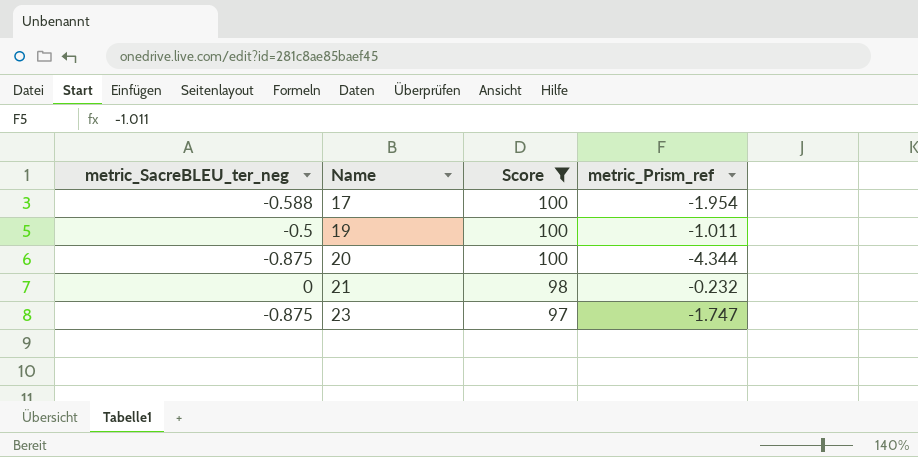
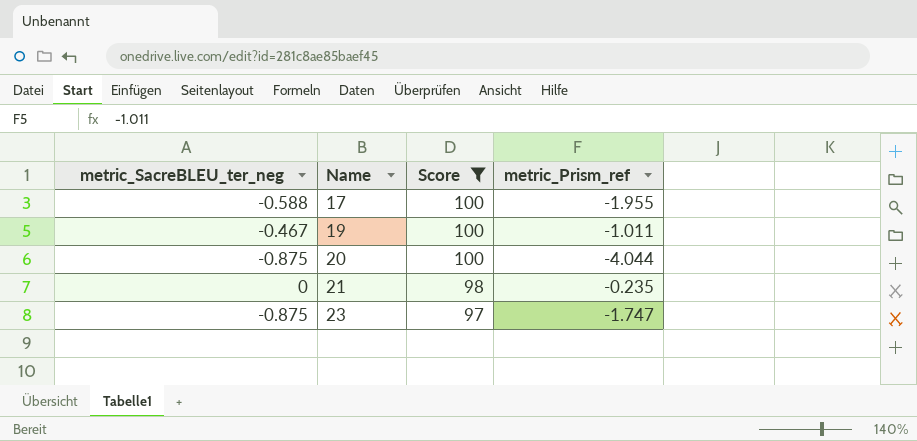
17 | metric_Prism_ref: -1.954 -> -1.955
19 | metric_SacreBLEU_ter_neg: -0.5 -> -0.467
20 | metric_Prism_ref: -4.344 -> -4.044
21 | metric_Prism_ref: -0.232 -> -0.235

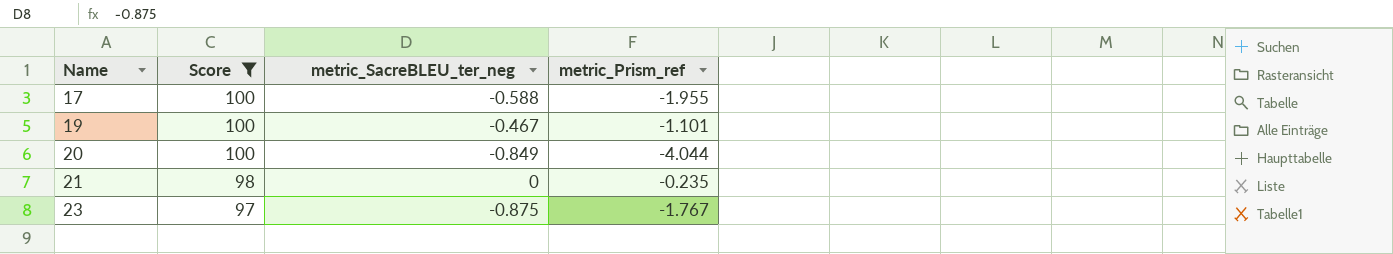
column metric_SacreBLEU_ter_neg | position: 1 -> 3
19 | metric_Prism_ref: -1.011 -> -1.101
20 | metric_SacreBLEU_ter_neg: -0.875 -> -0.849
23 | metric_Prism_ref: -1.747 -> -1.767

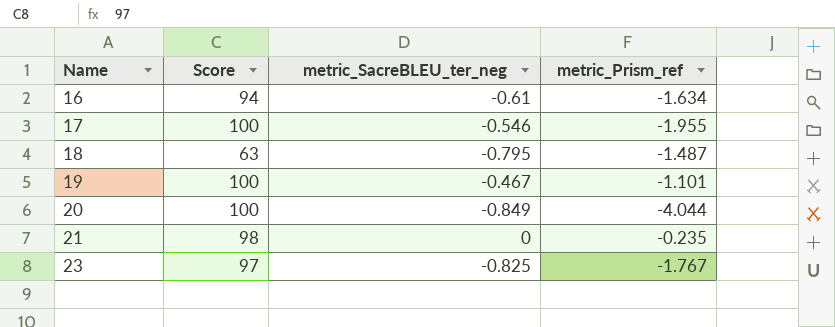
filter: Score >= 97 -> none
17 | metric_SacreBLEU_ter_neg: -0.588 -> -0.546
23 | metric_SacreBLEU_ter_neg: -0.875 -> -0.825

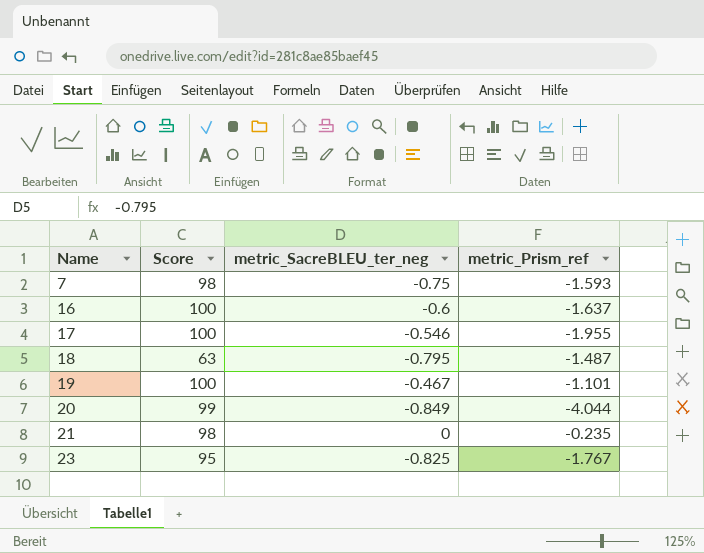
row 7: none -> 98 | -0.75 | -1.593
16 | Score: 94 -> 100
16 | metric_SacreBLEU_ter_neg: -0.61 -> -0.6
16 | metric_Prism_ref: -1.634 -> -1.637
20 | Score: 100 -> 99
23 | Score: 97 -> 95

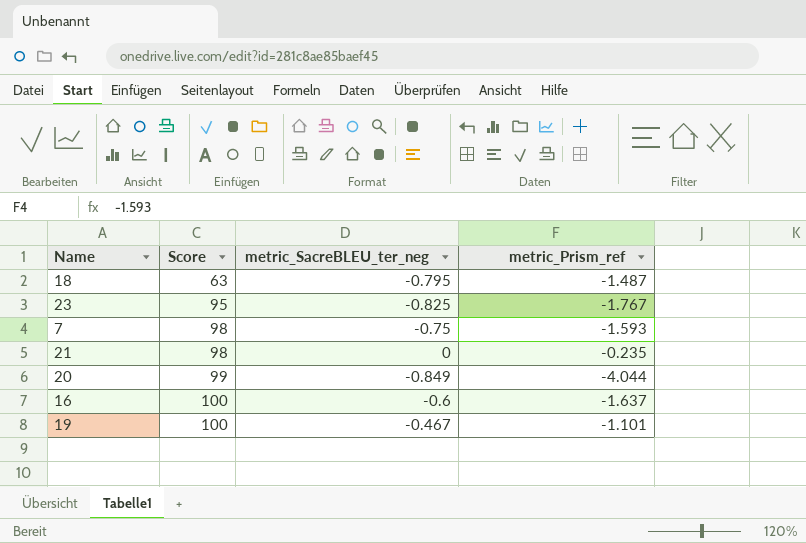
row order: Name ascending -> Score ascending
row 17: 100 | -0.546 | -1.955 -> none

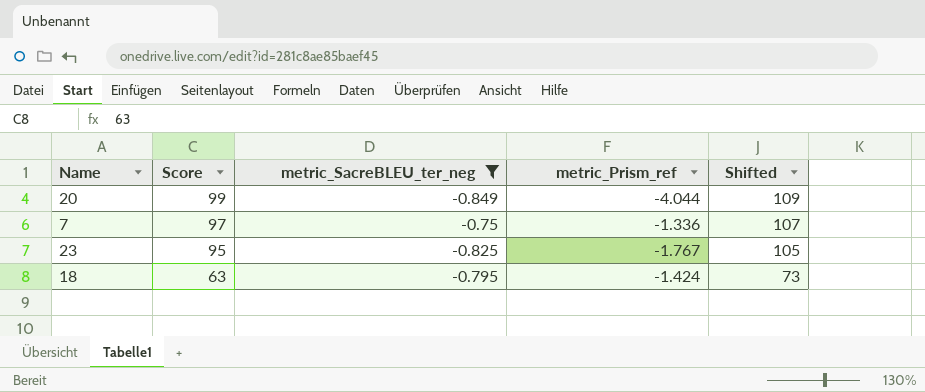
filter: none -> metric_SacreBLEU_ter_neg <= -0.75
row order: Score ascending -> Score descending
column Shifted | formula: none -> [Score] + 10
7 | Score: 98 -> 97
7 | metric_Prism_ref: -1.593 -> -1.336
18 | metric_Prism_ref: -1.487 -> -1.424

